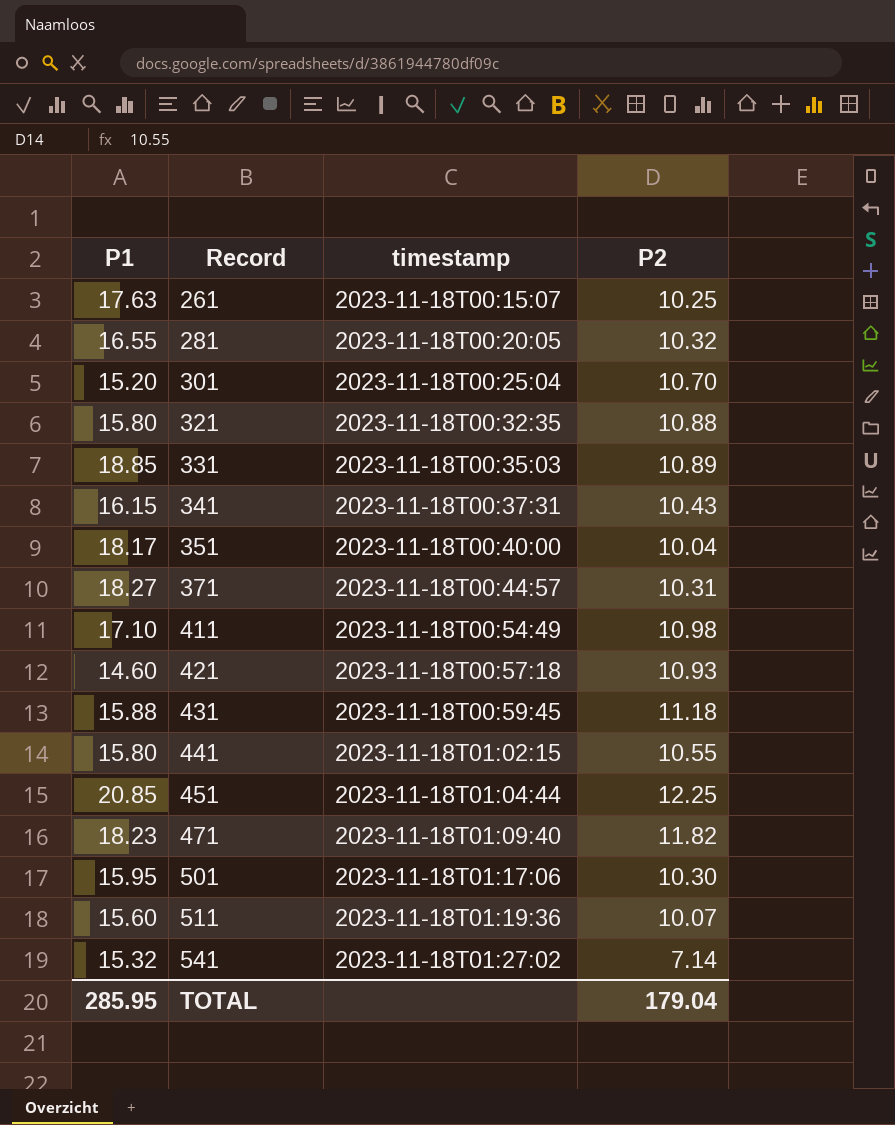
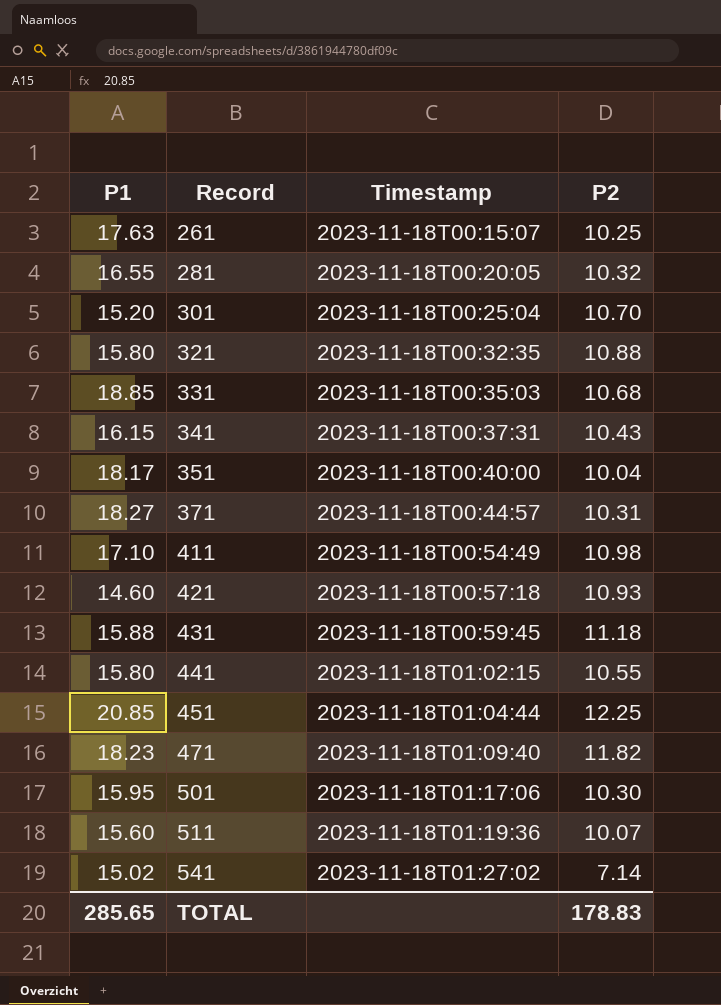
column name: timestamp -> Timestamp
331 | P2: 10.89 -> 10.68
541 | P1: 15.32 -> 15.02
TOTAL | P1: 285.95 -> 285.65
TOTAL | P2: 179.04 -> 178.83

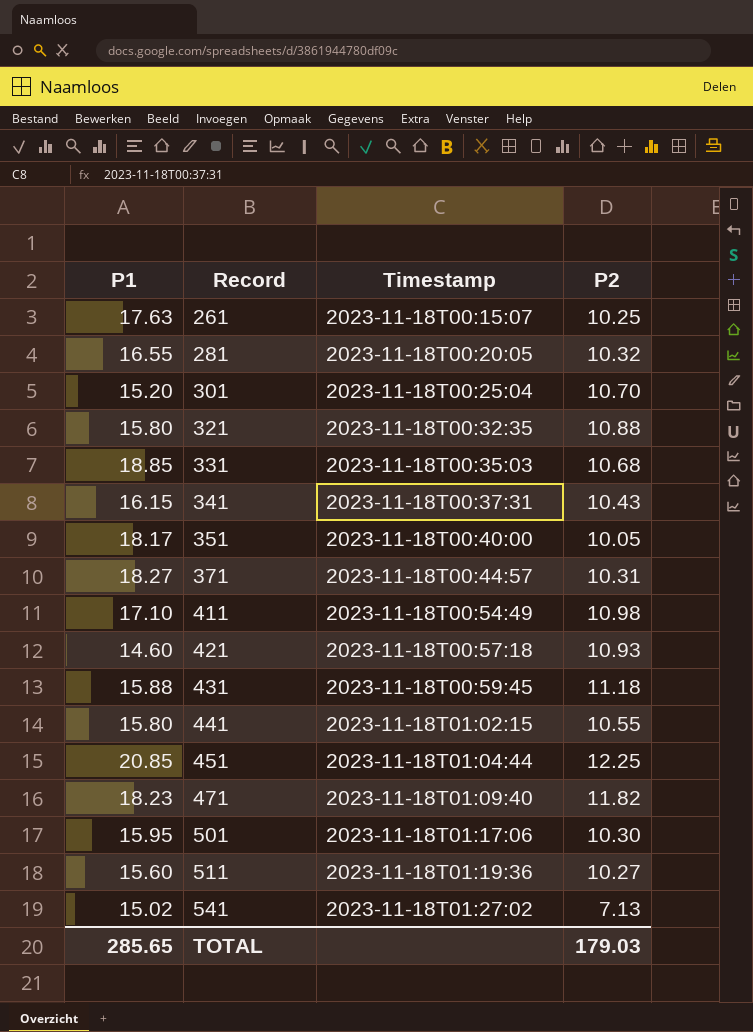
351 | P2: 10.04 -> 10.05
511 | P2: 10.07 -> 10.27
541 | P2: 7.14 -> 7.13
TOTAL | P2: 178.83 -> 179.03

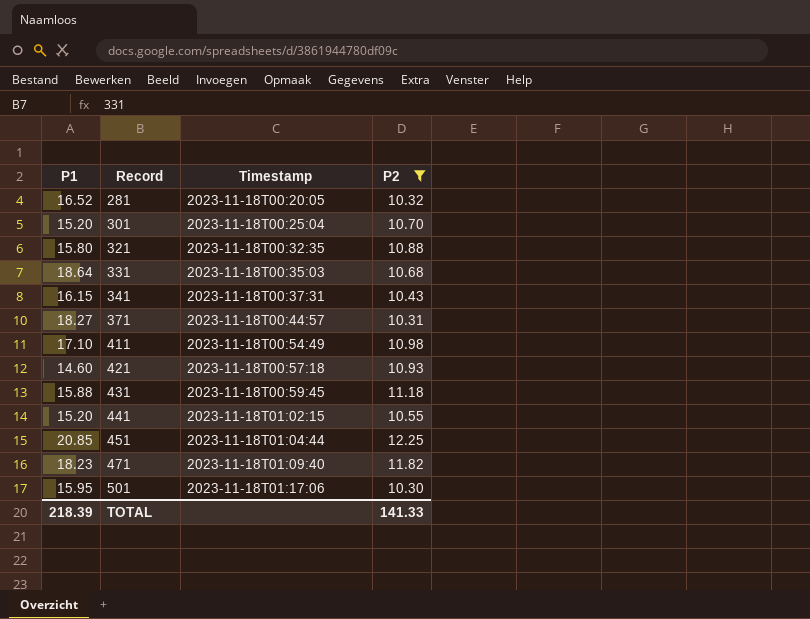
filter: none -> P2 >= 10.30
281 | P1: 16.55 -> 16.52
331 | P1: 18.85 -> 18.64
441 | P1: 15.80 -> 15.20
TOTAL | P1: 285.65 -> 218.39
TOTAL | P2: 179.03 -> 141.33

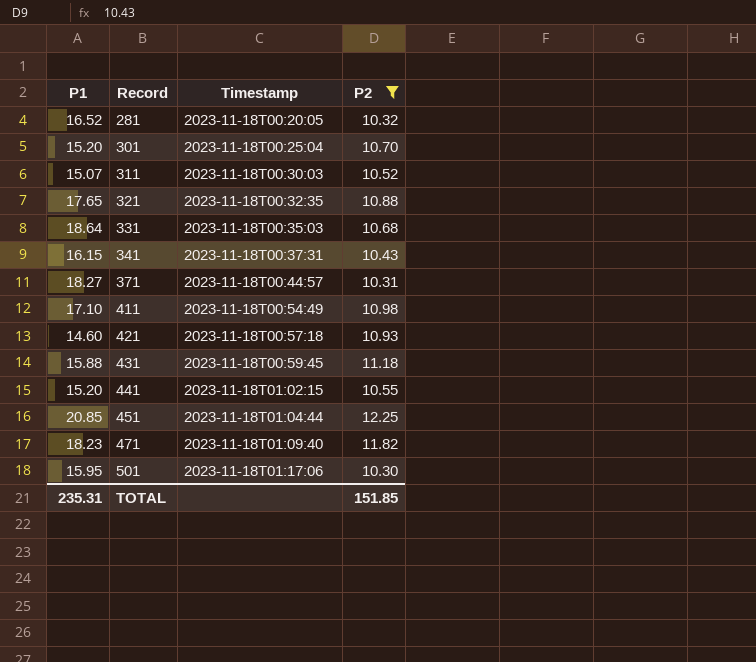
row 311: none -> 15.07 | 2023-11-18T00:30:03 | 10.52
321 | P1: 15.80 -> 17.65
TOTAL | P1: 218.39 -> 235.31
TOTAL | P2: 141.33 -> 151.85

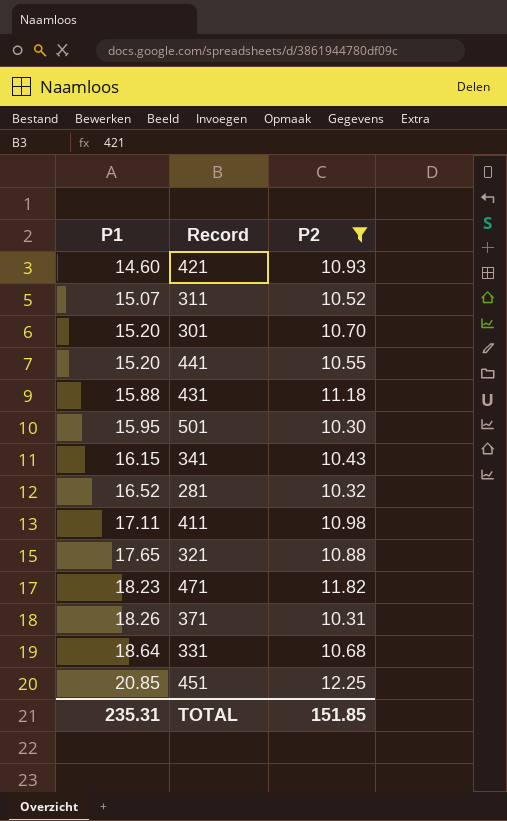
row order: Record ascending -> P1 ascending
column Timestamp | position: 3 -> none
411 | P1: 17.10 -> 17.11
371 | P1: 18.27 -> 18.26

